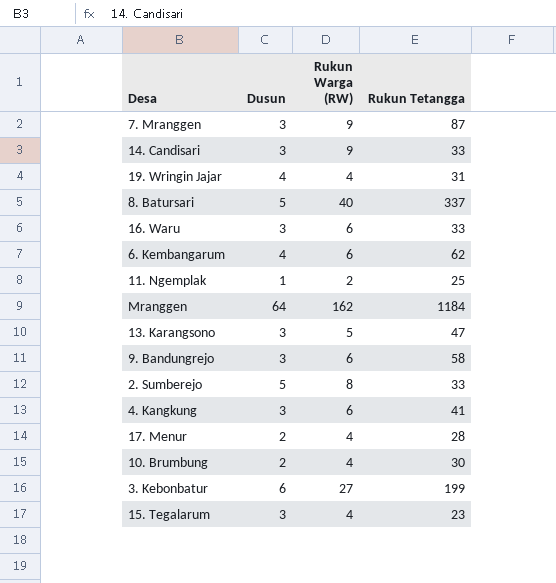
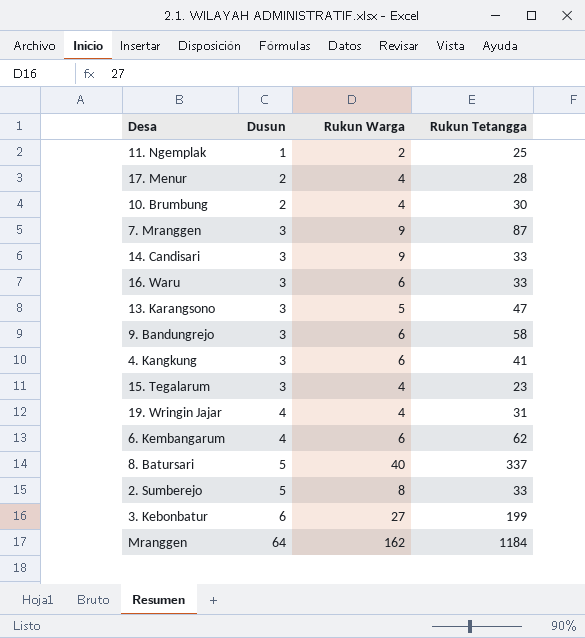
row order: none -> Dusun ascending
column name: Rukun Warga (RW) -> Rukun Warga

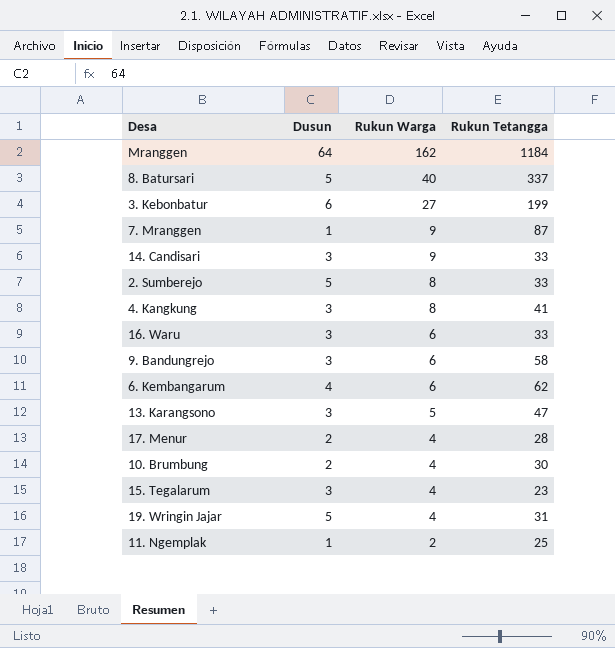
row order: Dusun ascending -> Rukun Warga descending
7. Mranggen | Dusun: 3 -> 1
4. Kangkung | Rukun Warga: 6 -> 8
19. Wringin Jajar | Dusun: 4 -> 5

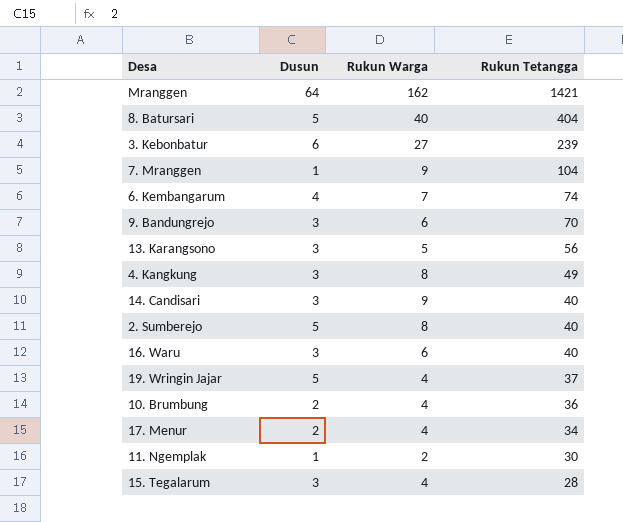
row order: Rukun Warga descending -> Rukun Tetangga descending
Mranggen | Rukun Tetangga: 1184 -> 1421
8. Batursari | Rukun Tetangga: 337 -> 404
3. Kebonbatur | Rukun Tetangga: 199 -> 239
7. Mranggen | Rukun Tetangga: 87 -> 104
6. Kembangarum | Rukun Warga: 6 -> 7
6. Kembangarum | Rukun Tetangga: 62 -> 74
9. Bandungrejo | Rukun Tetangga: 58 -> 70
13. Karangsono | Rukun Tetangga: 47 -> 56
4. Kangkung | Rukun Tetangga: 41 -> 49
14. Candisari | Rukun Tetangga: 33 -> 40
2. Sumberejo | Rukun Tetangga: 33 -> 40
16. Waru | Rukun Tetangga: 33 -> 40
19. Wringin Jajar | Rukun Tetangga: 31 -> 37
10. Brumbung | Rukun Tetangga: 30 -> 36
17. Menur | Rukun Tetangga: 28 -> 34
11. Ngemplak | Rukun Tetangga: 25 -> 30
15. Tegalarum | Rukun Tetangga: 23 -> 28

